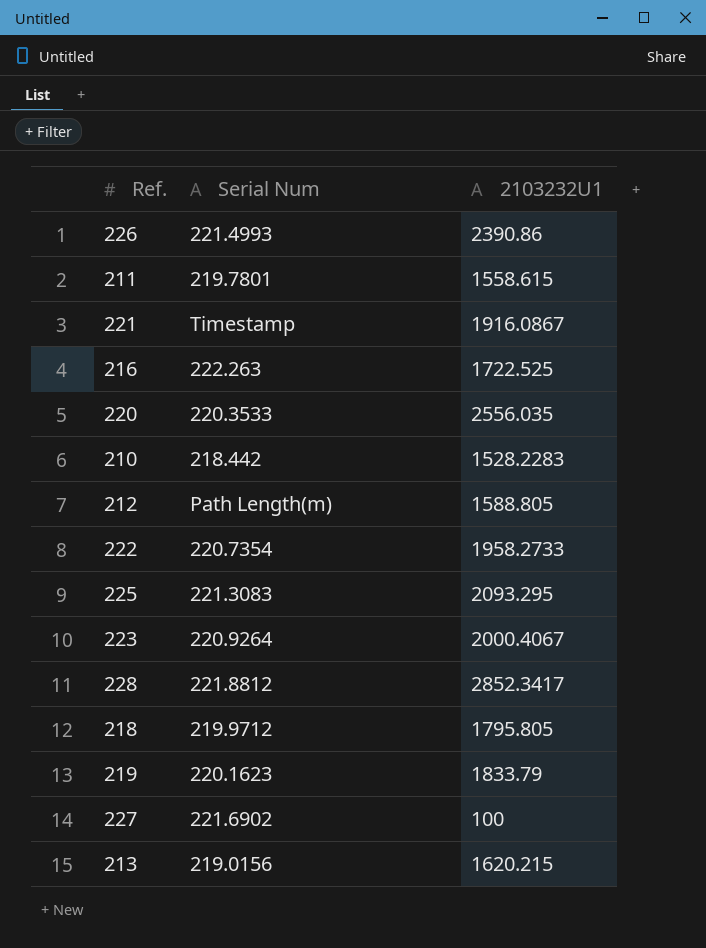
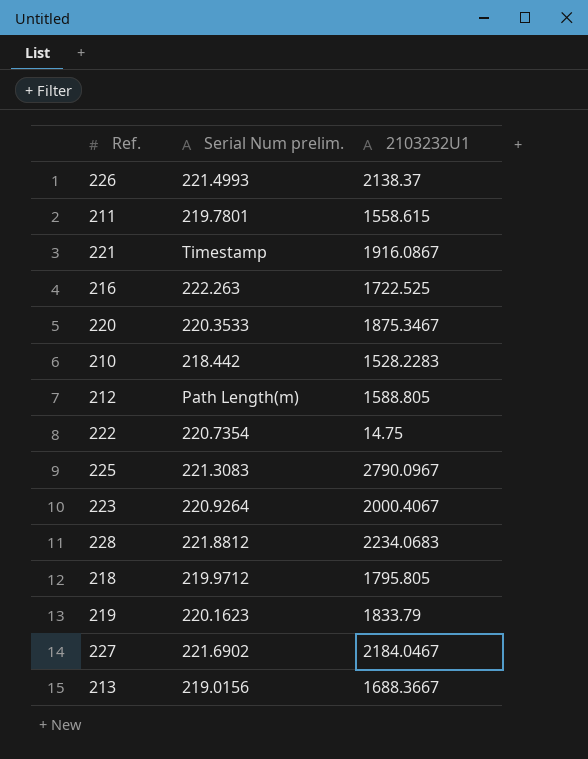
column name: Serial Num -> Serial Num prelim.
226 | 2103232U1: 2390.86 -> 2138.37
220 | 2103232U1: 2556.035 -> 1875.3467
222 | 2103232U1: 1958.2733 -> 14.75
225 | 2103232U1: 2093.295 -> 2790.0967
228 | 2103232U1: 2852.3417 -> 2234.0683
227 | 2103232U1: 100 -> 2184.0467
213 | 2103232U1: 1620.215 -> 1688.3667

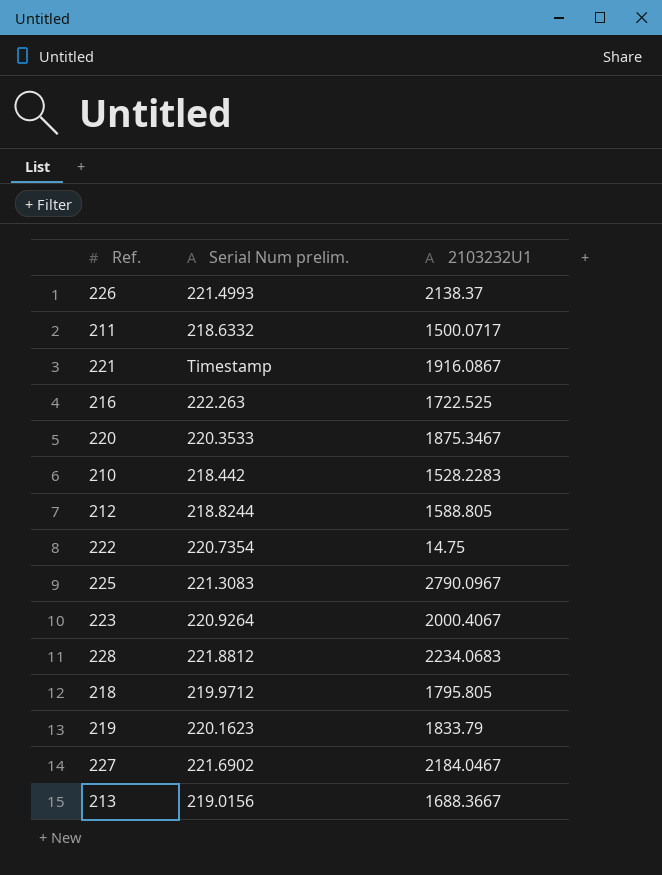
211 | Serial Num prelim.: 219.7801 -> 218.6332
211 | 2103232U1: 1558.615 -> 1500.0717
212 | Serial Num prelim.: Path Length(m) -> 218.8244

